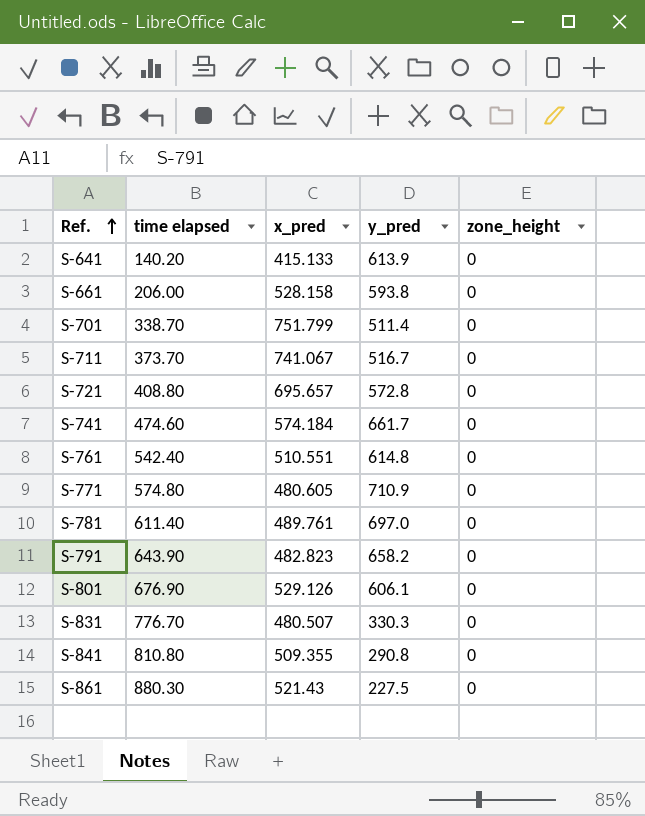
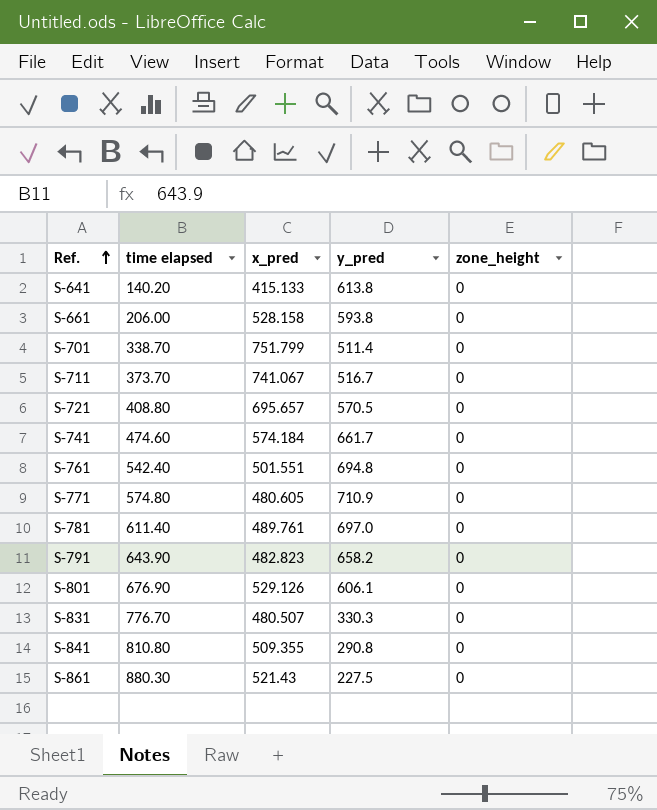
S-641 | y_pred: 613.9 -> 613.8
S-721 | y_pred: 572.8 -> 570.5
S-761 | x_pred: 510.551 -> 501.551
S-761 | y_pred: 614.8 -> 694.8

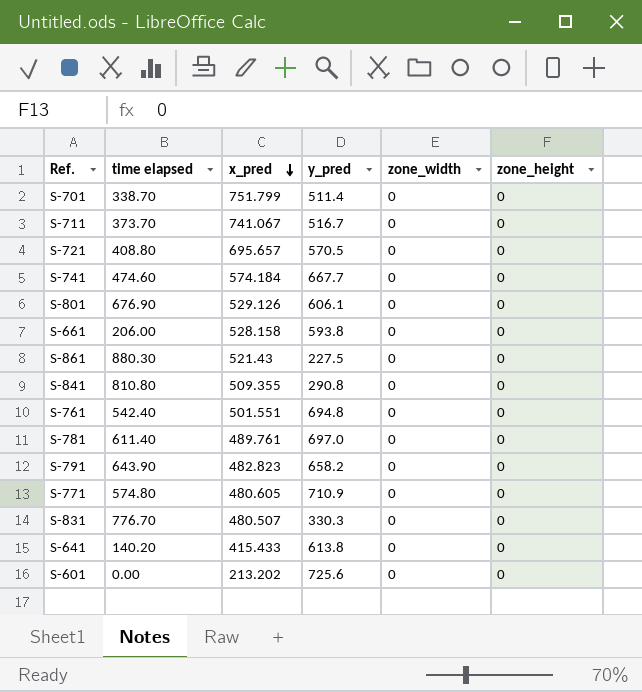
row order: Ref. ascending -> x_pred descending
column zone_width | position: none -> 5
S-741 | y_pred: 661.7 -> 667.7
S-641 | x_pred: 415.133 -> 415.433
row S-601: none -> 0.00 | 213.202 | 725.6 | 0 | 0

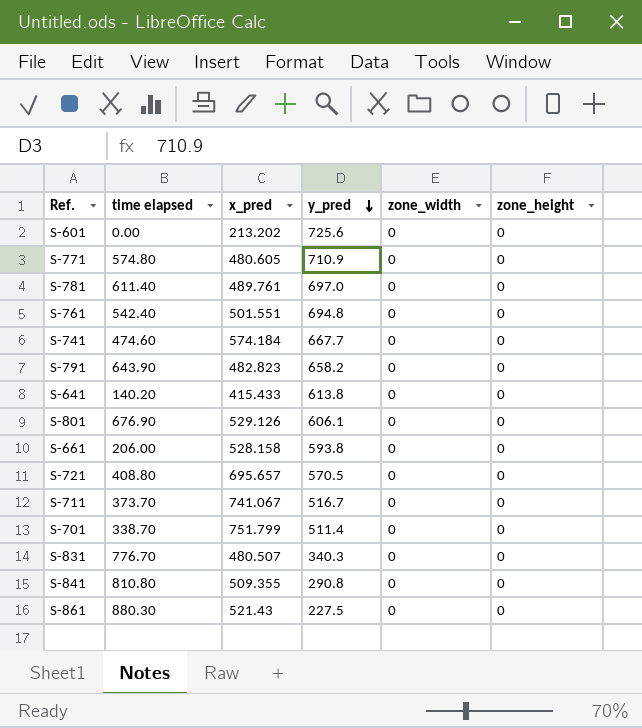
row order: x_pred descending -> y_pred descending
S-831 | y_pred: 330.3 -> 340.3

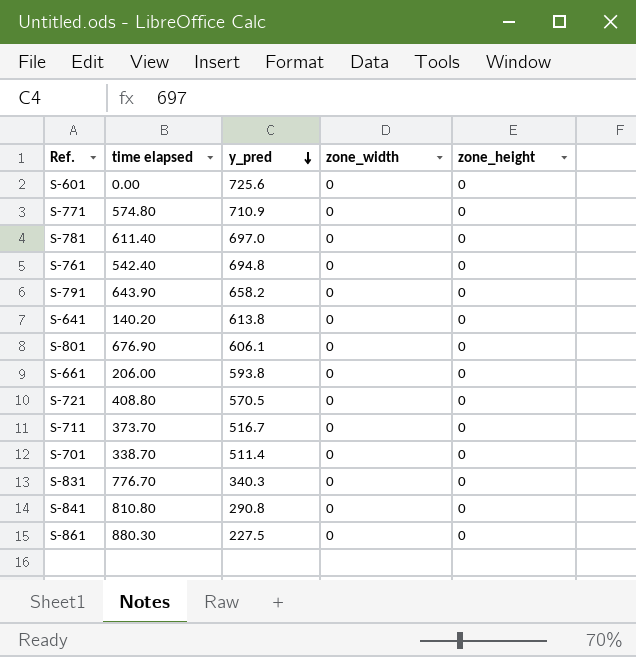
column x_pred | position: 3 -> none
row S-741: 474.60 | 574.184 | 667.7 | 0 | 0 -> none

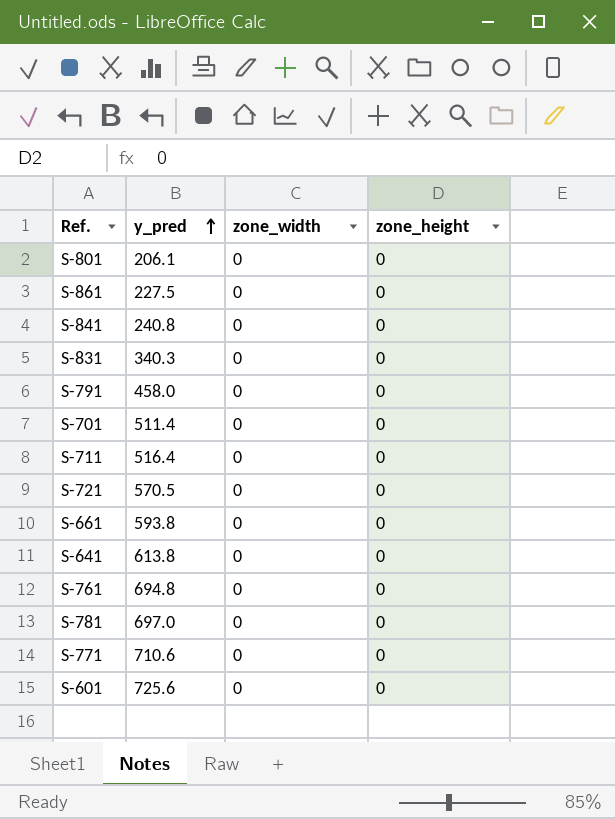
row order: y_pred descending -> y_pred ascending
column time elapsed | position: 2 -> none
S-801 | y_pred: 606.1 -> 206.1
S-841 | y_pred: 290.8 -> 240.8
S-791 | y_pred: 658.2 -> 458.0
S-711 | y_pred: 516.7 -> 516.4
S-771 | y_pred: 710.9 -> 710.6

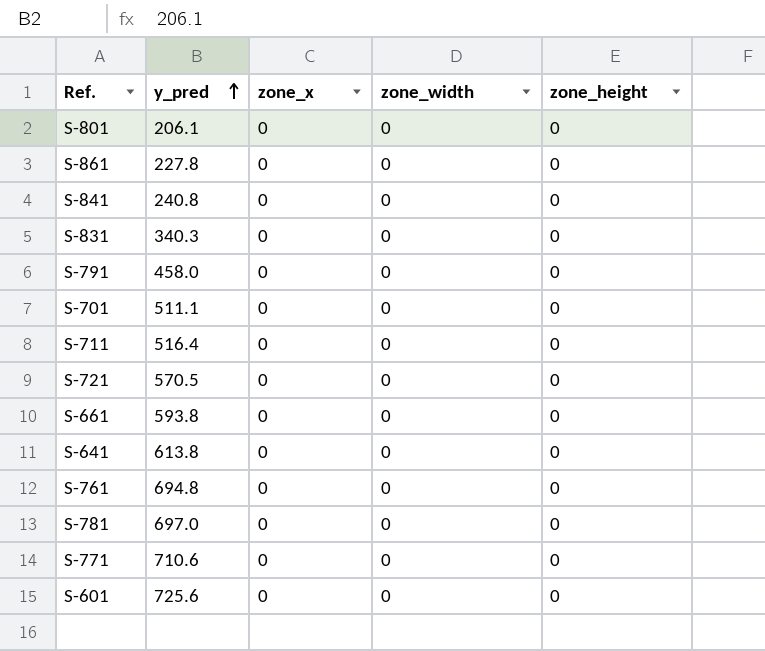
column zone_x | position: none -> 3
S-861 | y_pred: 227.5 -> 227.8
S-701 | y_pred: 511.4 -> 511.1

